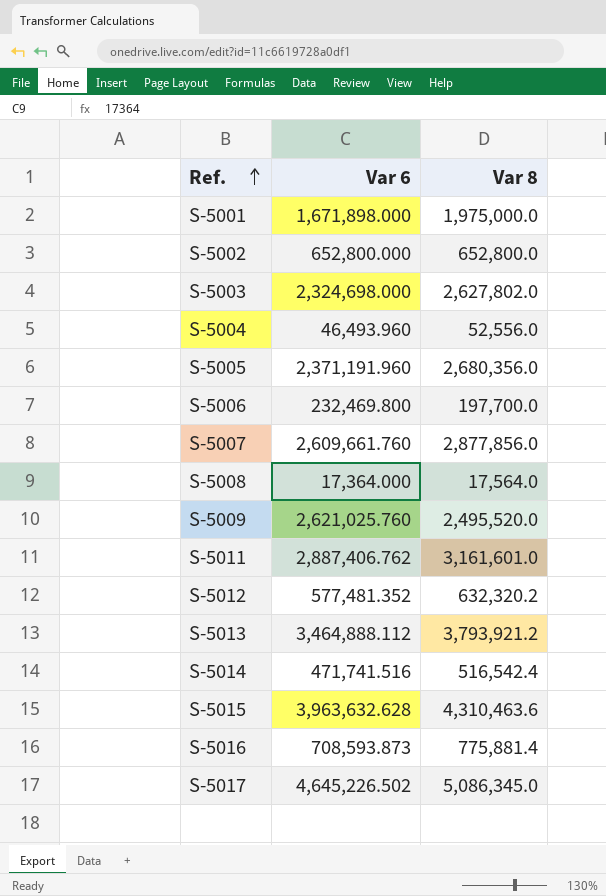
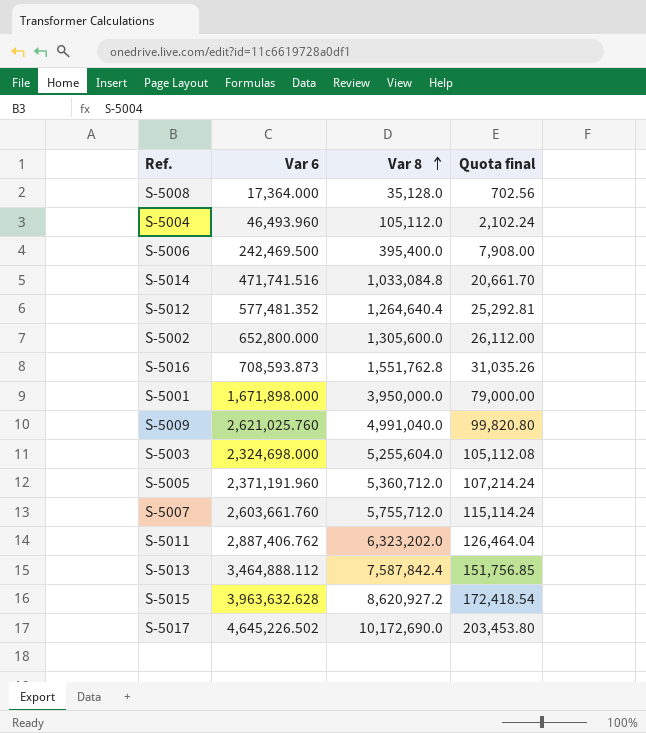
row order: Ref. ascending -> Var 8 ascending
column Quota final | formula: none -> [Var 8] * 0.02
S-5008 | Var 8: 17,564.0 -> 35,128.0
S-5004 | Var 8: 52,556.0 -> 105,112.0
S-5006 | Var 6: 232,469.800 -> 242,469.500
S-5006 | Var 8: 197,700.0 -> 395,400.0
S-5014 | Var 8: 516,542.4 -> 1,033,084.8
S-5012 | Var 8: 632,320.2 -> 1,264,640.4
S-5002 | Var 8: 652,800.0 -> 1,305,600.0
S-5016 | Var 8: 775,881.4 -> 1,551,762.8
S-5001 | Var 8: 1,975,000.0 -> 3,950,000.0
S-5009 | Var 8: 2,495,520.0 -> 4,991,040.0
S-5003 | Var 8: 2,627,802.0 -> 5,255,604.0
S-5005 | Var 8: 2,680,356.0 -> 5,360,712.0
S-5007 | Var 6: 2,609,661.760 -> 2,603,661.760
S-5007 | Var 8: 2,877,856.0 -> 5,755,712.0
S-5011 | Var 8: 3,161,601.0 -> 6,323,202.0
S-5013 | Var 8: 3,793,921.2 -> 7,587,842.4
S-5015 | Var 8: 4,310,463.6 -> 8,620,927.2
S-5017 | Var 8: 5,086,345.0 -> 10,172,690.0

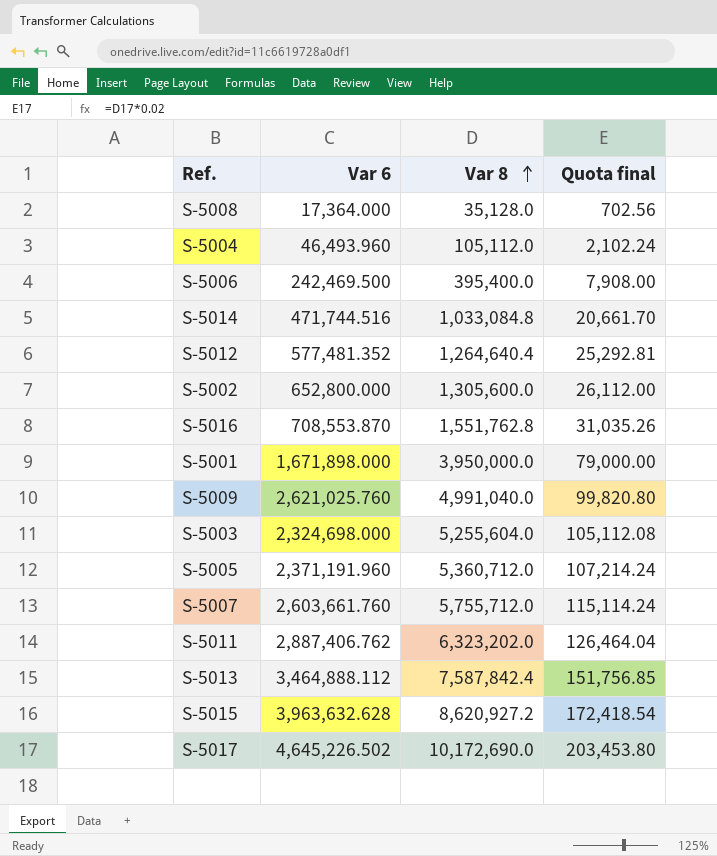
S-5014 | Var 6: 471,741.516 -> 471,744.516
S-5016 | Var 6: 708,593.873 -> 708,553.870

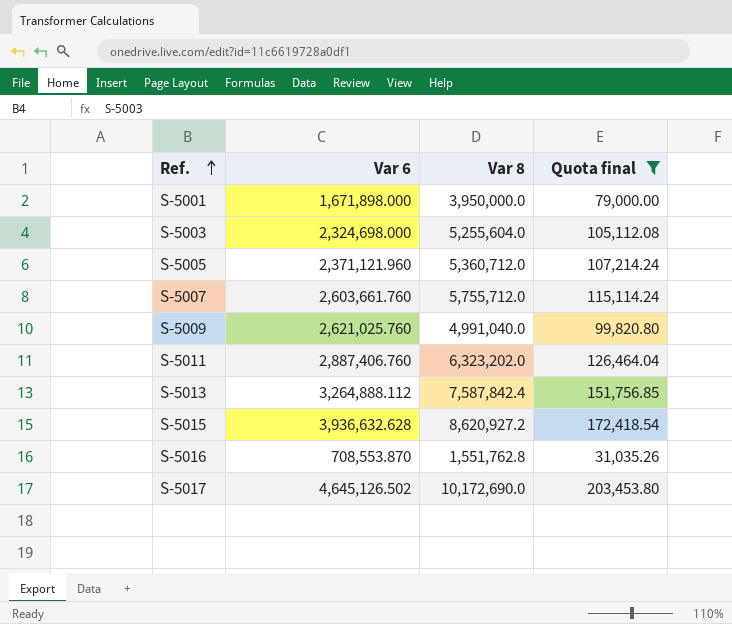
filter: none -> Quota final >= 31,035.26
row order: Var 8 ascending -> Ref. ascending
S-5005 | Var 6: 2,371,191.960 -> 2,371,121.960
S-5011 | Var 6: 2,887,406.762 -> 2,887,406.760
S-5013 | Var 6: 3,464,888.112 -> 3,264,888.112
S-5015 | Var 6: 3,963,632.628 -> 3,936,632.628
S-5017 | Var 6: 4,645,226.502 -> 4,645,126.502

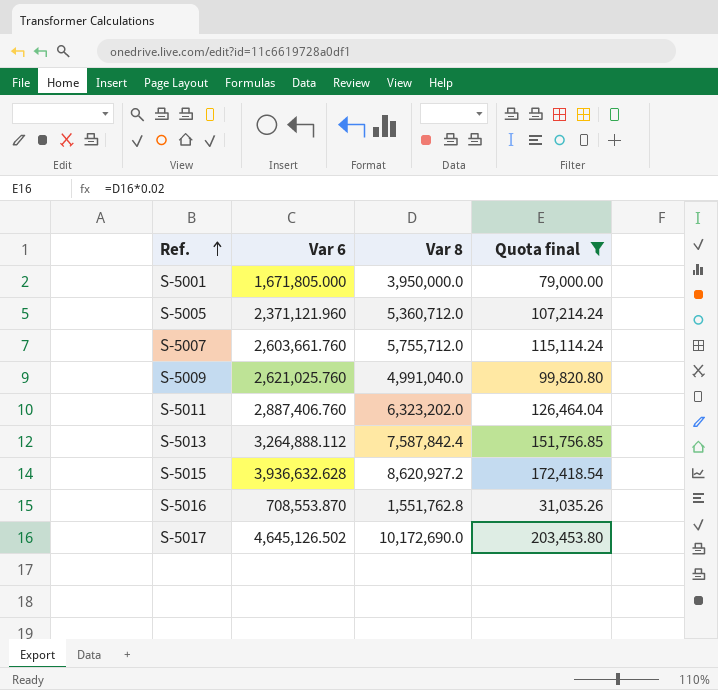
row S-5003: 2,324,698.000 | 5,255,604.0 | 105,112.08 -> none
S-5001 | Var 6: 1,671,898.000 -> 1,671,805.000

